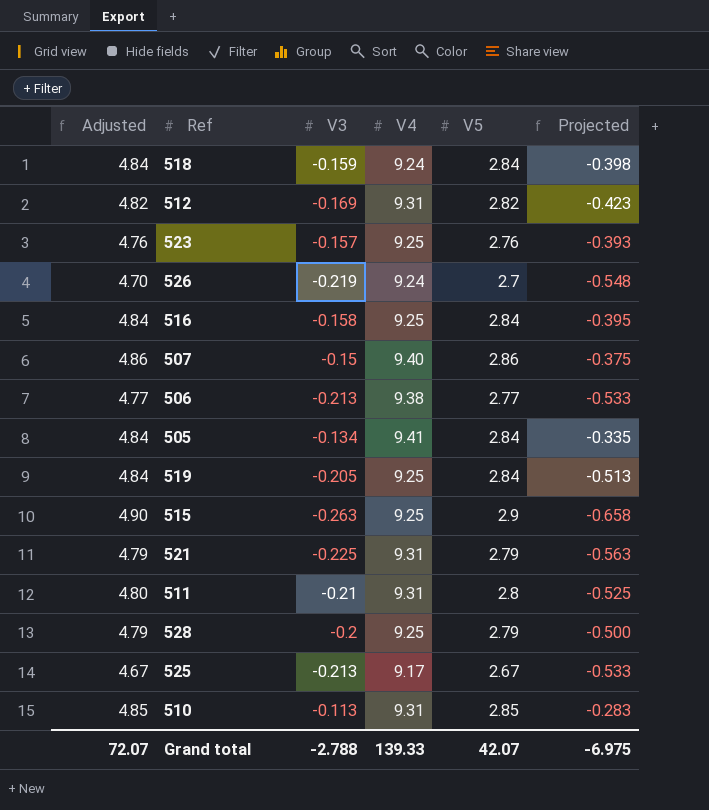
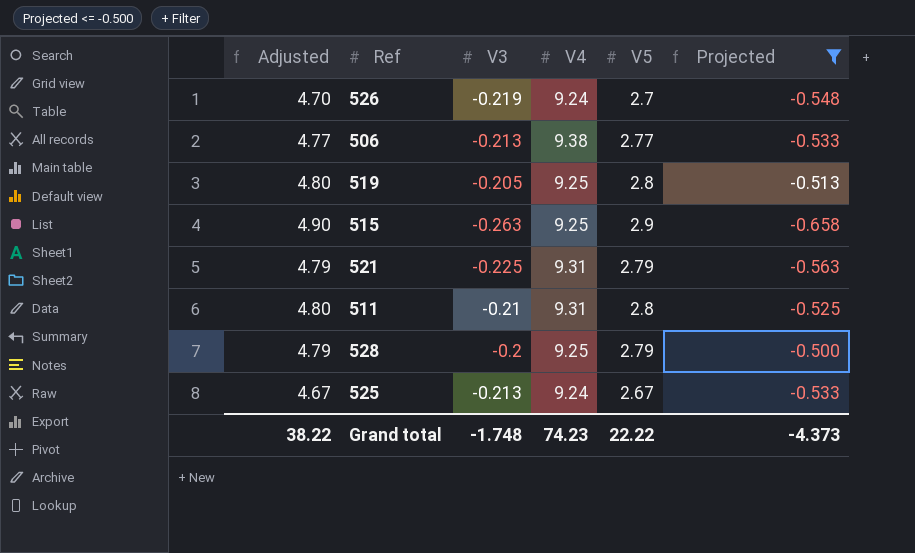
filter: none -> Projected <= -0.500
519 | Adjusted: 4.84 -> 4.80
519 | V5: 2.84 -> 2.8
525 | V4: 9.17 -> 9.24
Grand total | Adjusted: 72.07 -> 38.22
Grand total | V3: -2.788 -> -1.748
Grand total | V4: 139.33 -> 74.23
Grand total | V5: 42.07 -> 22.22
Grand total | Projected: -6.975 -> -4.373

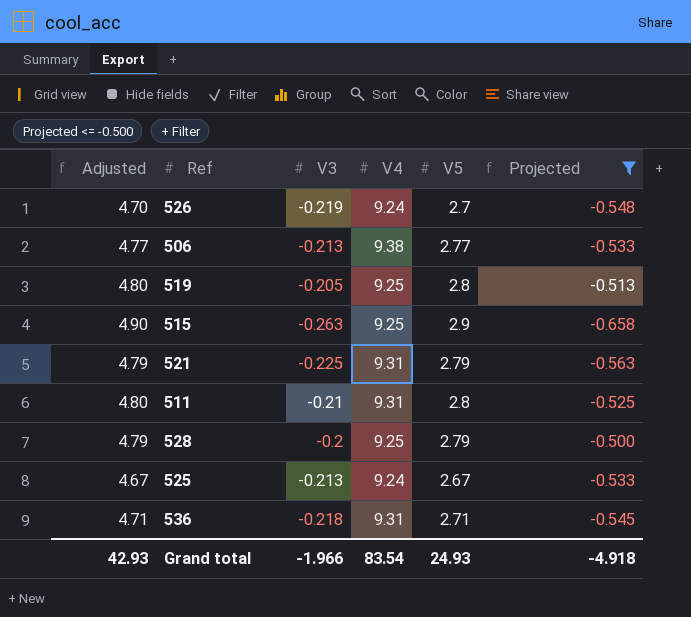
row 536: none -> 4.71 | -0.218 | 9.31 | 2.71 | -0.545
Grand total | Adjusted: 38.22 -> 42.93
Grand total | V3: -1.748 -> -1.966
Grand total | V4: 74.23 -> 83.54
Grand total | V5: 22.22 -> 24.93
Grand total | Projected: -4.373 -> -4.918

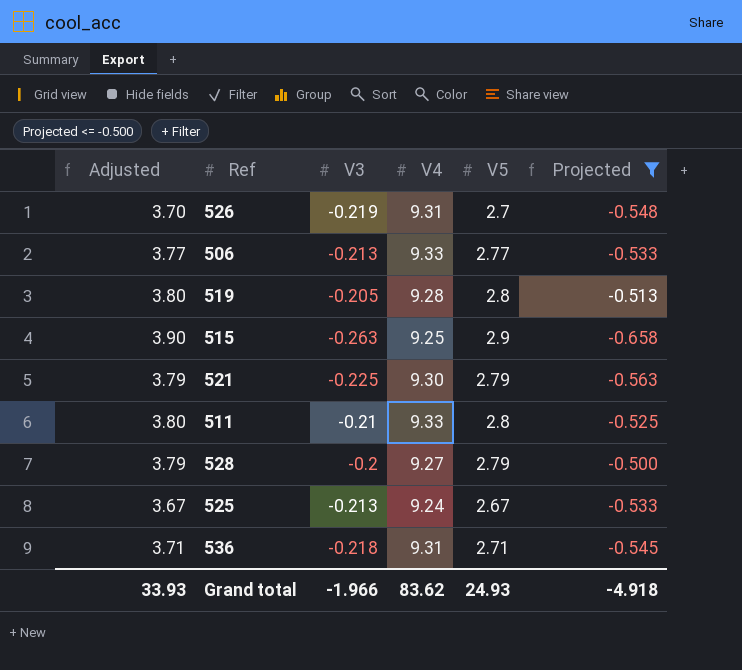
column Adjusted | formula: [V5] + 2 -> [V5] + 1
526 | V4: 9.24 -> 9.31
506 | V4: 9.38 -> 9.33
519 | V4: 9.25 -> 9.28
521 | V4: 9.31 -> 9.30
511 | V4: 9.31 -> 9.33
528 | V4: 9.25 -> 9.27
Grand total | Adjusted: 42.93 -> 33.93
Grand total | V4: 83.54 -> 83.62

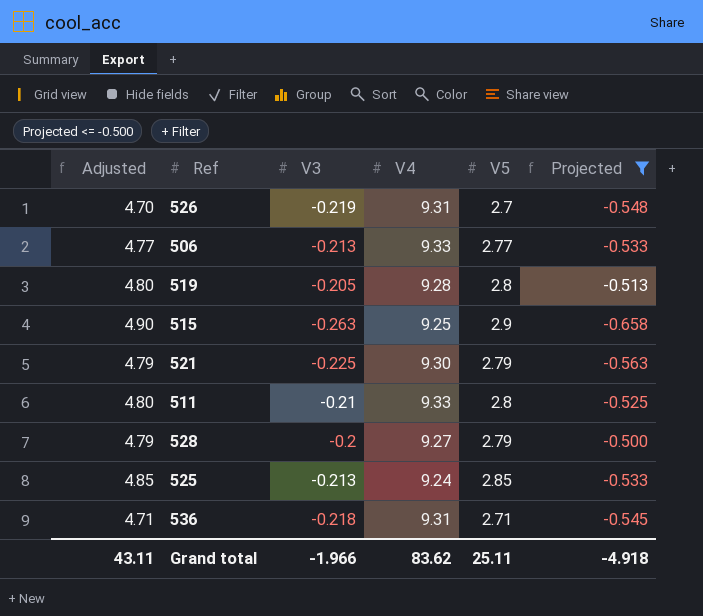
column Adjusted | formula: [V5] + 1 -> [V5] + 2
525 | V5: 2.67 -> 2.85
Grand total | Adjusted: 33.93 -> 43.11
Grand total | V5: 24.93 -> 25.11

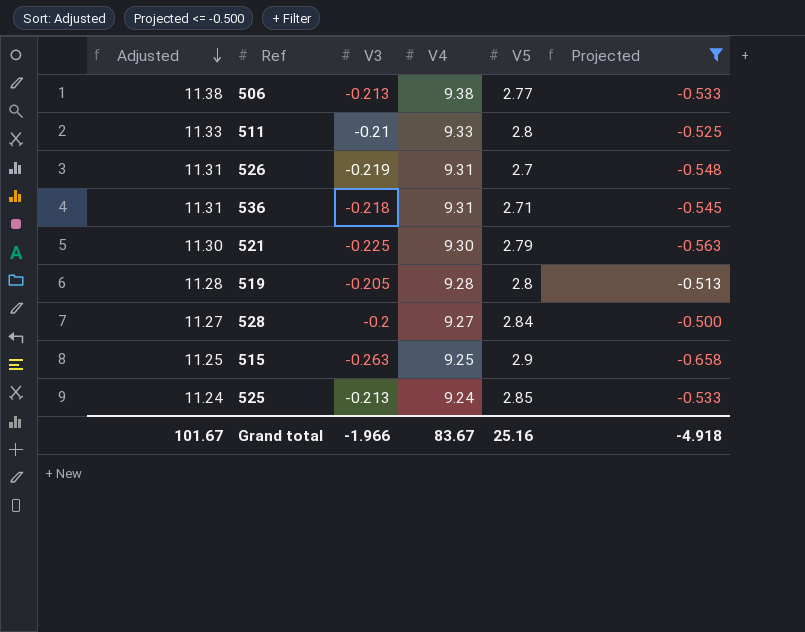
row order: none -> Adjusted descending
column Adjusted | formula: [V5] + 2 -> [V4] + 2
506 | V4: 9.33 -> 9.38
528 | V5: 2.79 -> 2.84
Grand total | Adjusted: 43.11 -> 101.67
Grand total | V4: 83.62 -> 83.67
Grand total | V5: 25.11 -> 25.16

